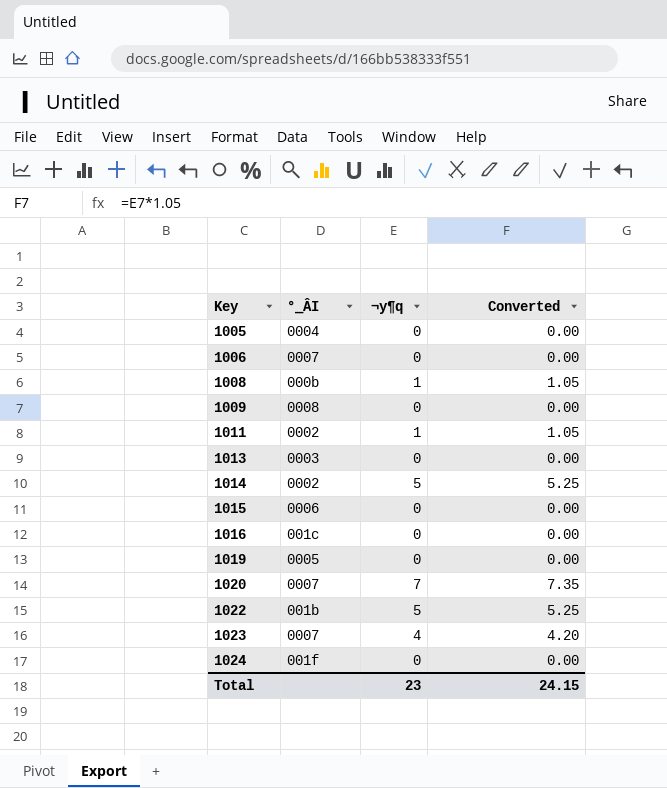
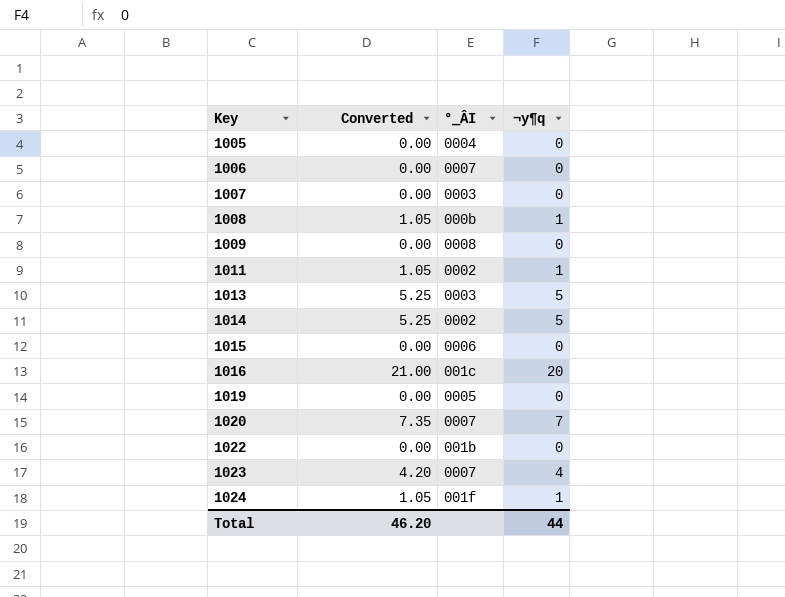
column Converted | position: 4 -> 2
row 1007: none -> 0.00 | 0003 | 0
1013 | Converted: 0.00 -> 5.25
1013 | ¬y¶q: 0 -> 5
1016 | Converted: 0.00 -> 21.00
1016 | ¬y¶q: 0 -> 20
1022 | Converted: 5.25 -> 0.00
1022 | ¬y¶q: 5 -> 0
1024 | Converted: 0.00 -> 1.05
1024 | ¬y¶q: 0 -> 1
Total | Converted: 24.15 -> 46.20
Total | ¬y¶q: 23 -> 44

